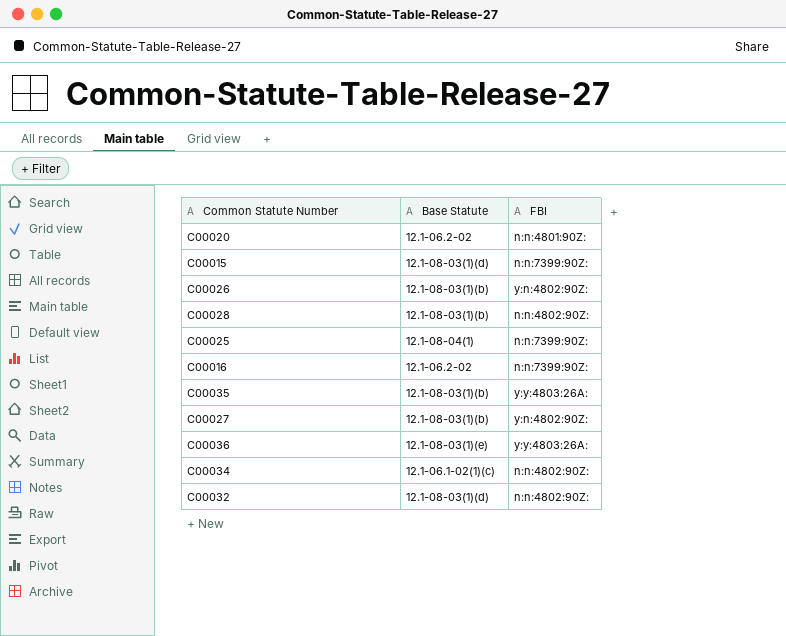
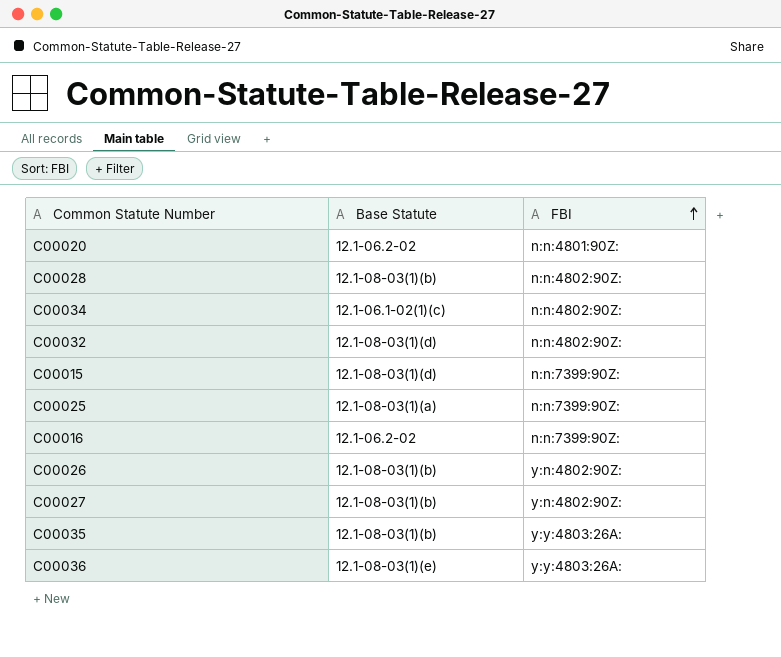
row order: none -> FBI ascending
C00025 | Base Statute: 12.1-08-04(1) -> 12.1-08-03(1)(a)

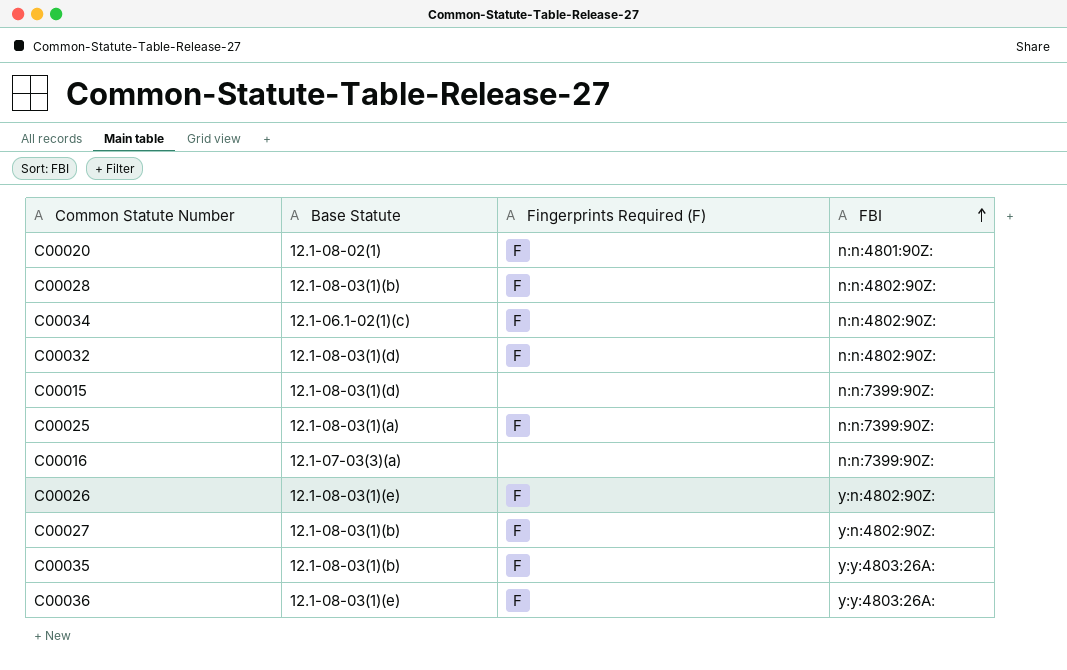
column Fingerprints Required (F) | position: none -> 3
C00020 | Base Statute: 12.1-06.2-02 -> 12.1-08-02(1)
C00016 | Base Statute: 12.1-06.2-02 -> 12.1-07-03(3)(a)
C00026 | Base Statute: 12.1-08-03(1)(b) -> 12.1-08-03(1)(e)

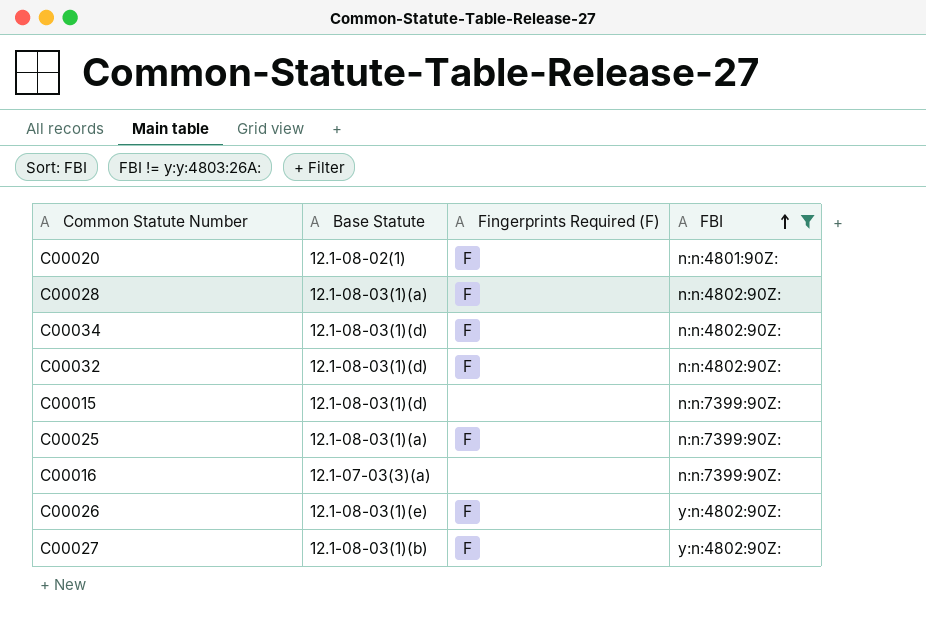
filter: none -> FBI != y:y:4803:26A:
C00028 | Base Statute: 12.1-08-03(1)(b) -> 12.1-08-03(1)(a)
C00034 | Base Statute: 12.1-06.1-02(1)(c) -> 12.1-08-03(1)(d)

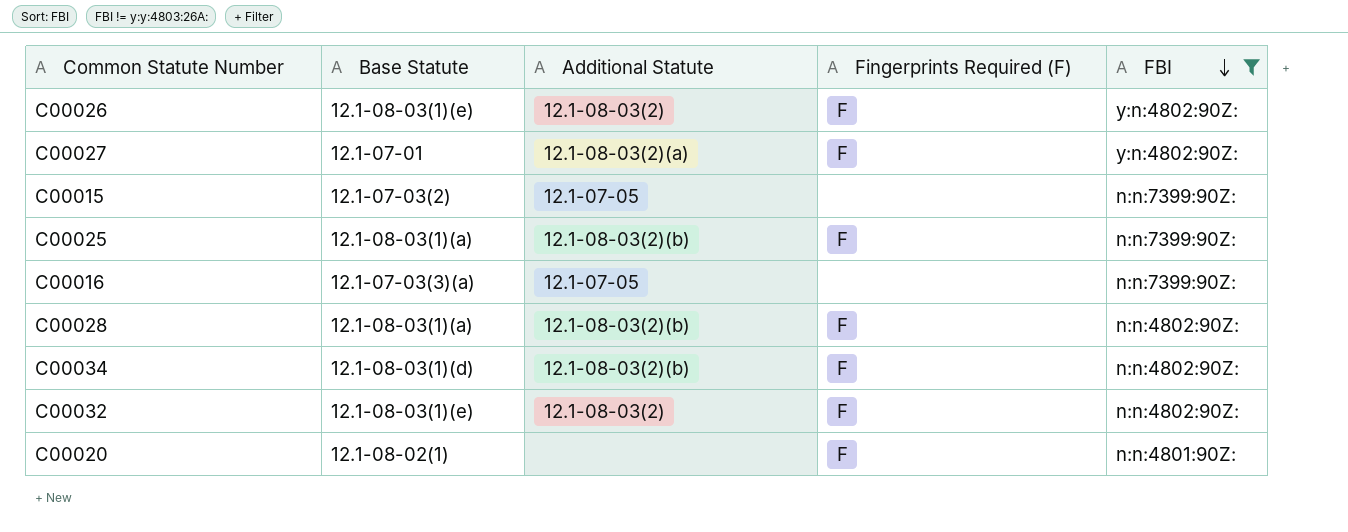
row order: FBI ascending -> FBI descending
column Additional Statute | position: none -> 3
C00027 | Base Statute: 12.1-08-03(1)(b) -> 12.1-07-01
C00015 | Base Statute: 12.1-08-03(1)(d) -> 12.1-07-03(2)
C00032 | Base Statute: 12.1-08-03(1)(d) -> 12.1-08-03(1)(e)

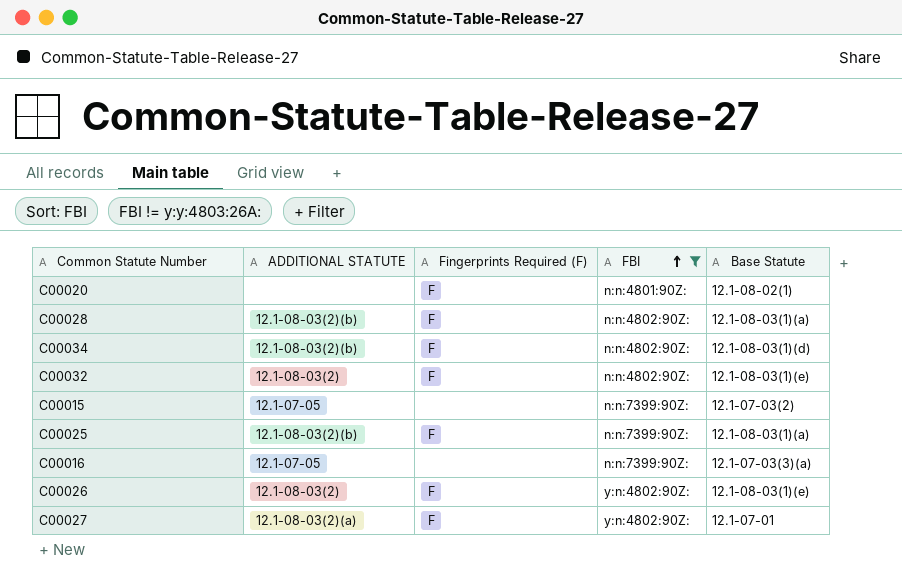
row order: FBI descending -> FBI ascending
column name: Additional Statute -> ADDITIONAL STATUTE
column Base Statute | position: 2 -> 5

